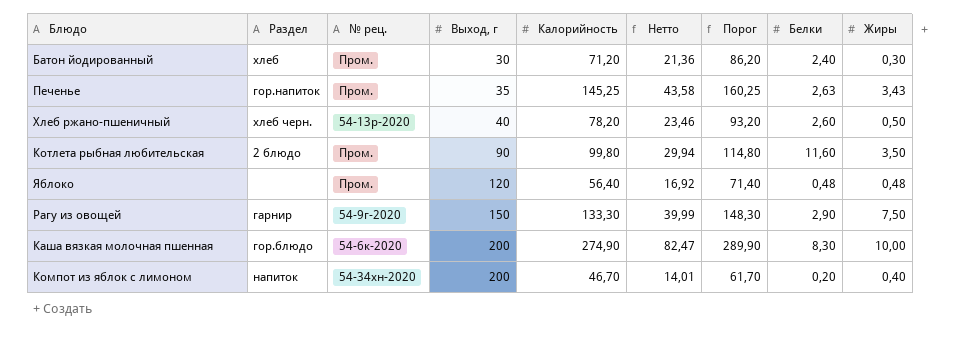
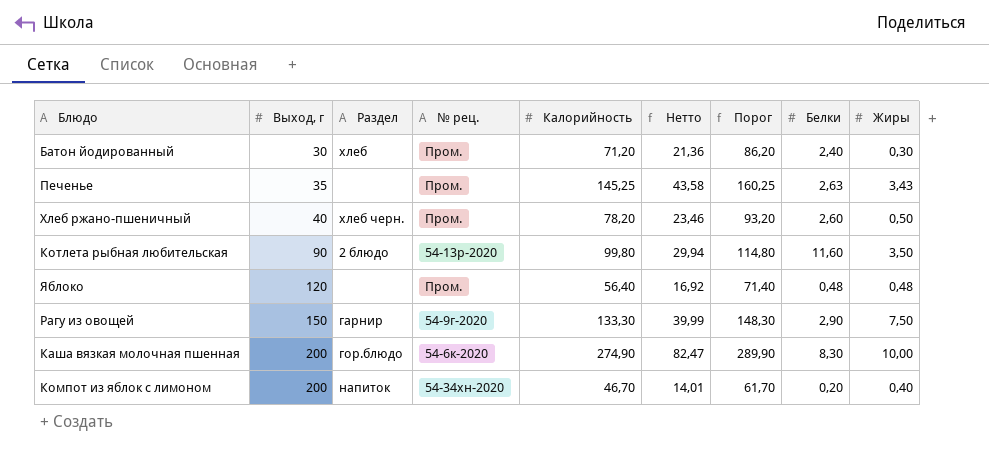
column Выход, г | position: 4 -> 2
Печенье | Раздел: гор.напиток -> none
Хлеб ржано-пшеничный | № рец.: 54-13р-2020 -> Пром.
Котлета рыбная любительская | № рец.: Пром. -> 54-13р-2020

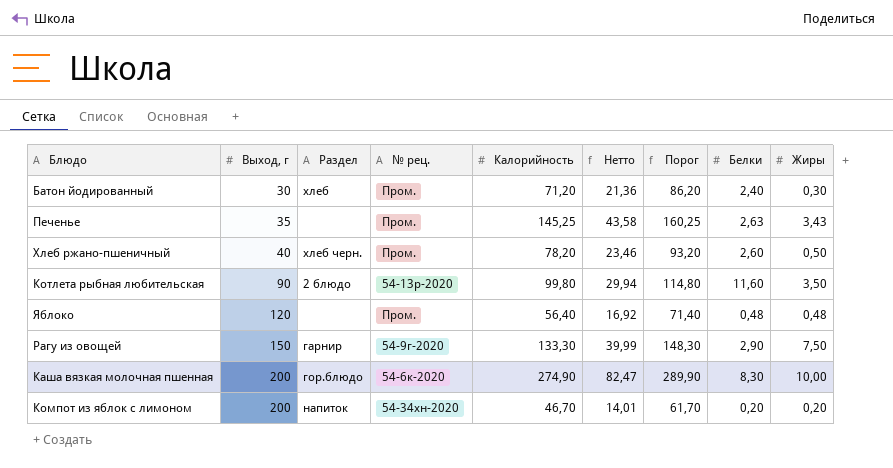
Компот из яблок с лимоном | Жиры: 0,40 -> 0,20

